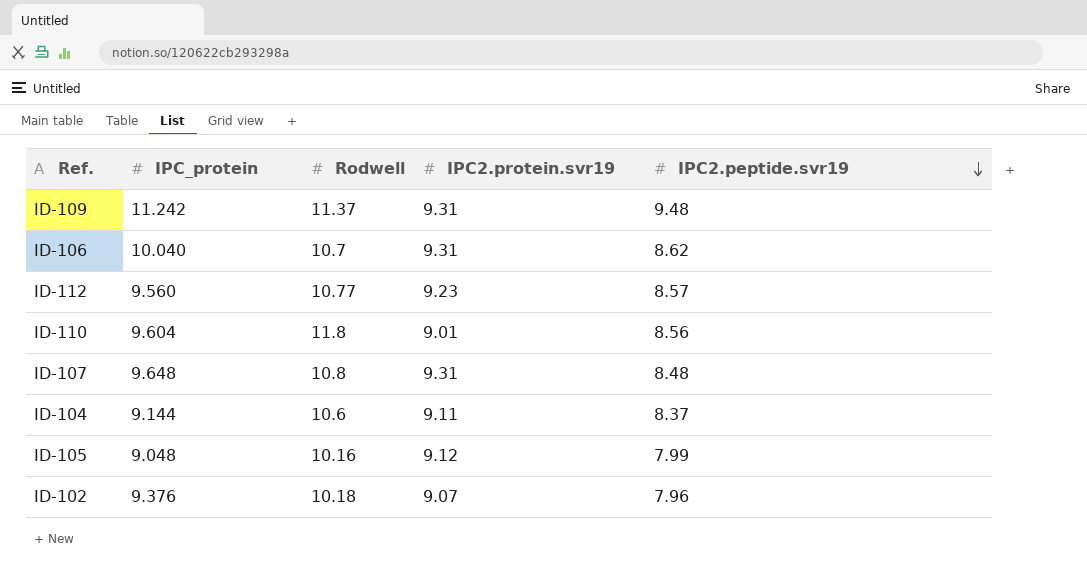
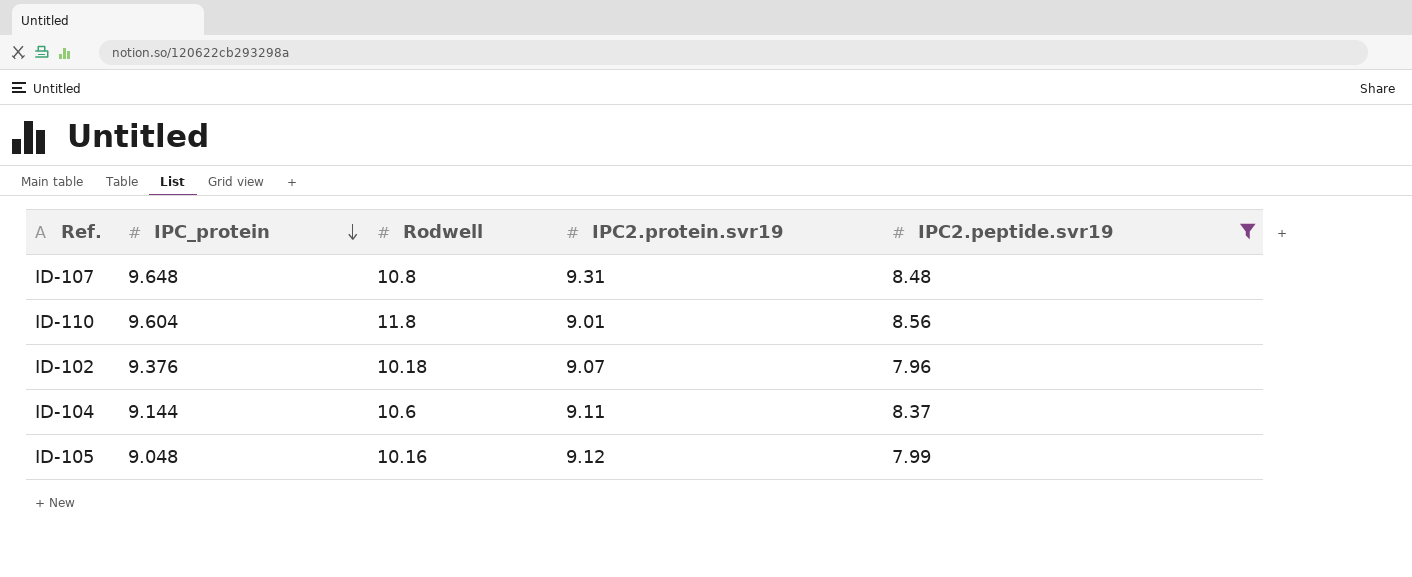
filter: none -> IPC2.peptide.svr19 <= 8.56
row order: IPC2.peptide.svr19 descending -> IPC_protein descending

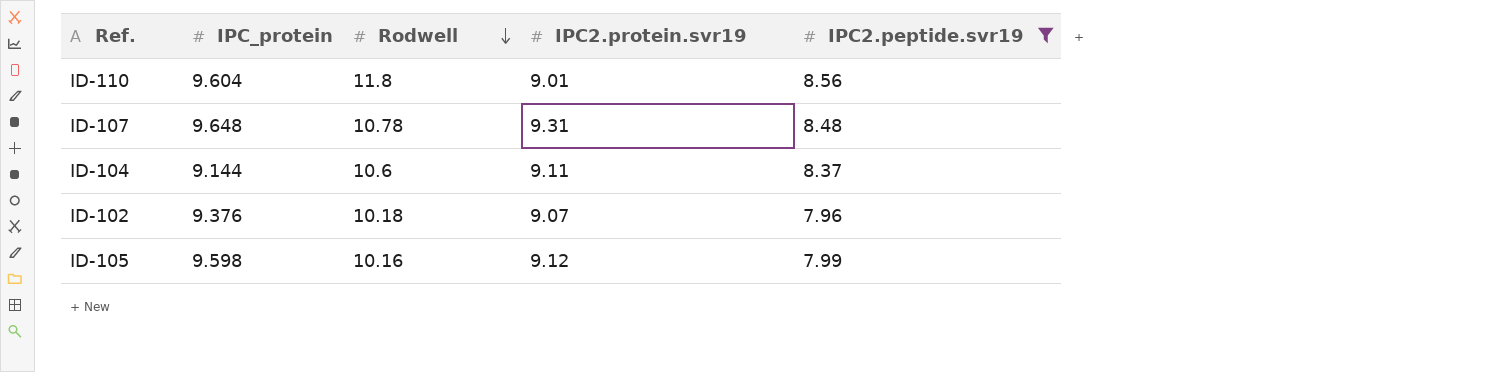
row order: IPC_protein descending -> Rodwell descending
ID-107 | Rodwell: 10.8 -> 10.78
ID-105 | IPC_protein: 9.048 -> 9.598

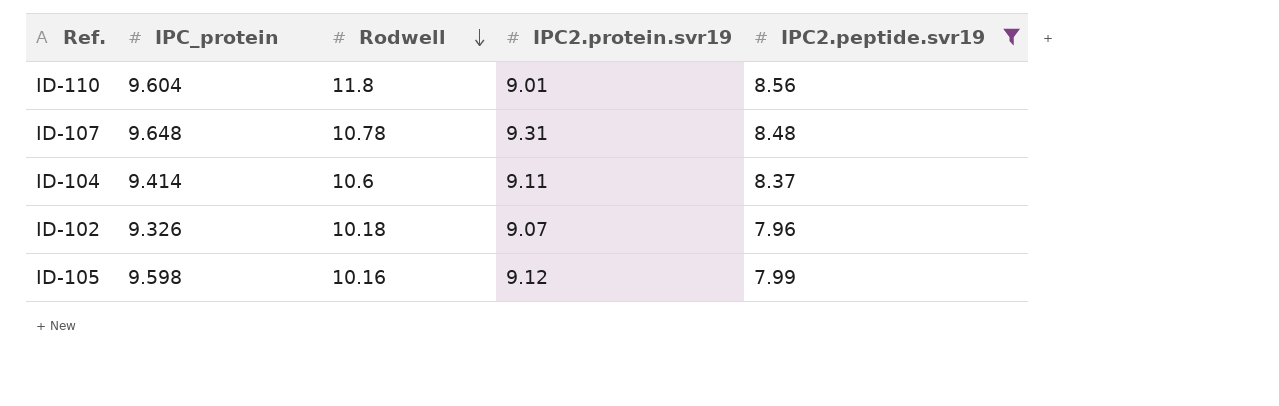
ID-104 | IPC_protein: 9.144 -> 9.414
ID-102 | IPC_protein: 9.376 -> 9.326

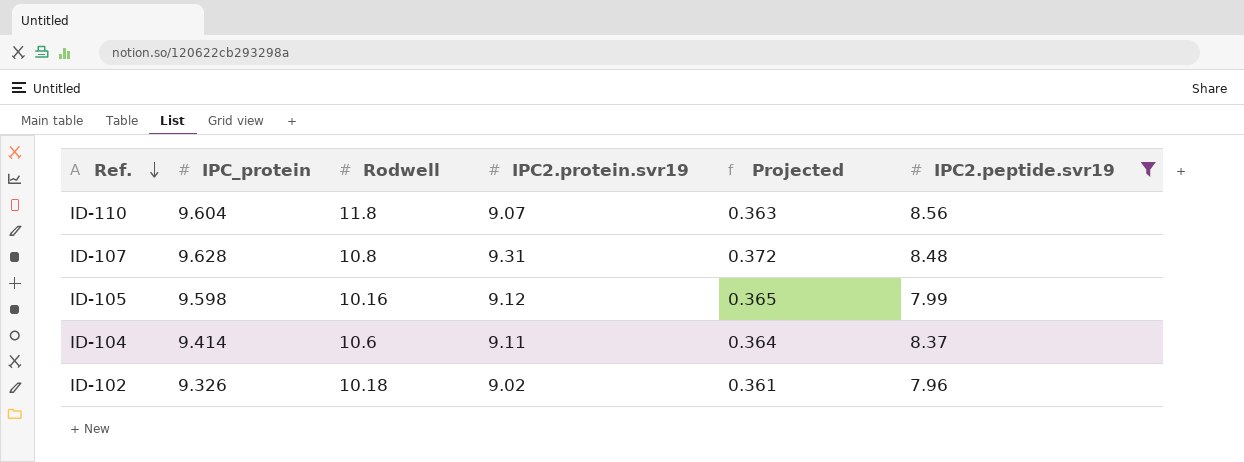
row order: Rodwell descending -> Ref. descending
column Projected | formula: none -> [IPC2.protein.svr19] * 0.04
ID-110 | IPC2.protein.svr19: 9.01 -> 9.07
ID-107 | IPC_protein: 9.648 -> 9.628
ID-107 | Rodwell: 10.78 -> 10.8
ID-102 | IPC2.protein.svr19: 9.07 -> 9.02

